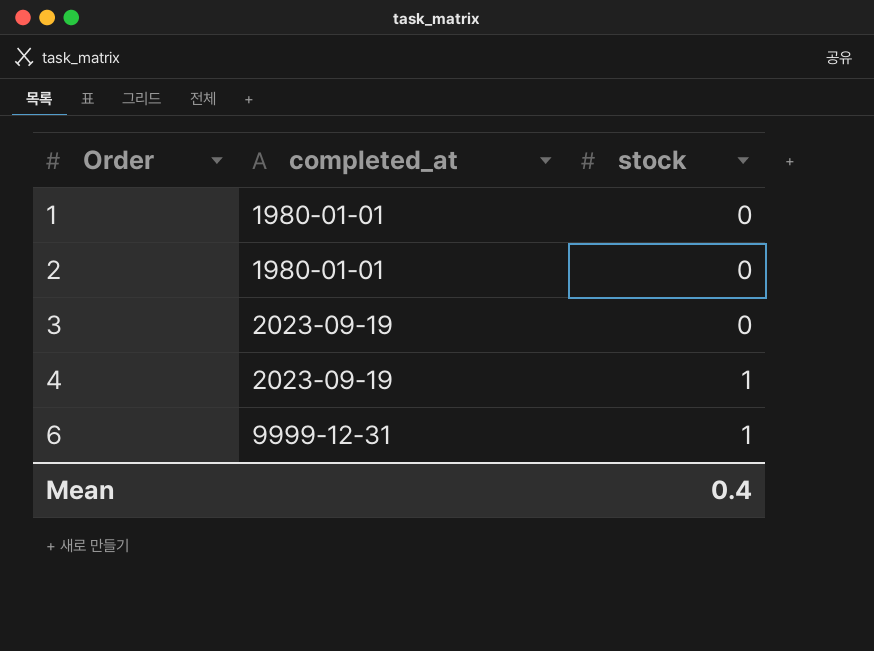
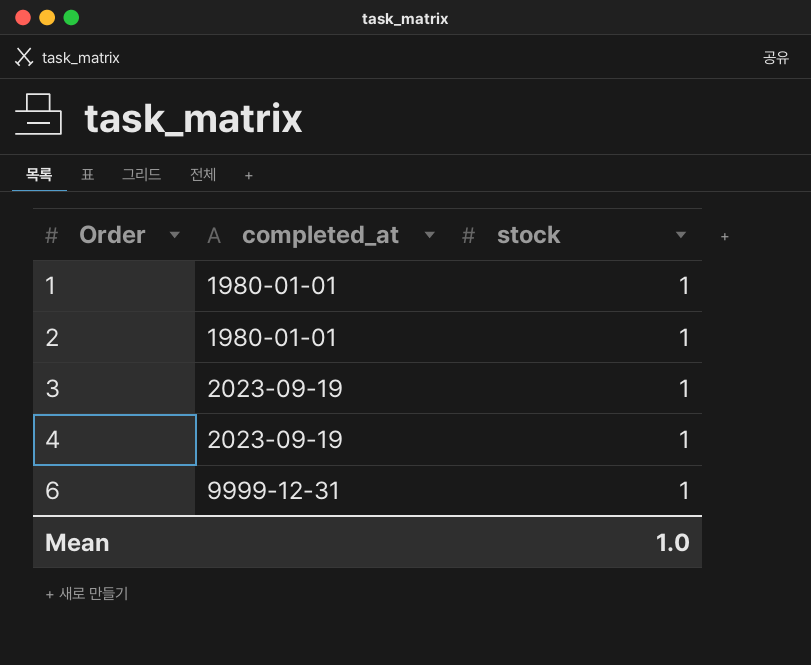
1 | stock: 0 -> 1
2 | stock: 0 -> 1
3 | stock: 0 -> 1
Mean | stock: 0.4 -> 1.0

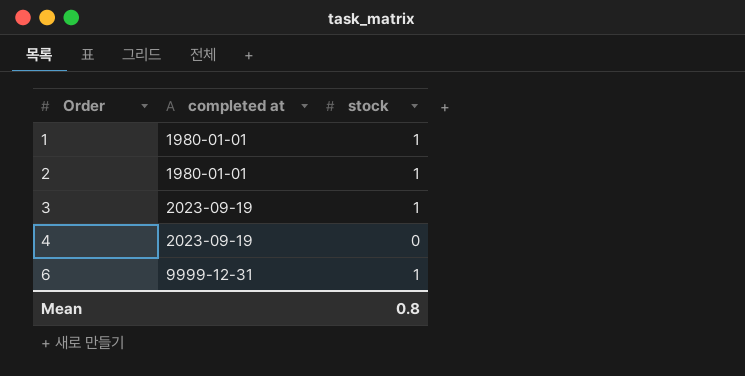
column name: completed_at -> completed at
4 | stock: 1 -> 0
Mean | stock: 1.0 -> 0.8

